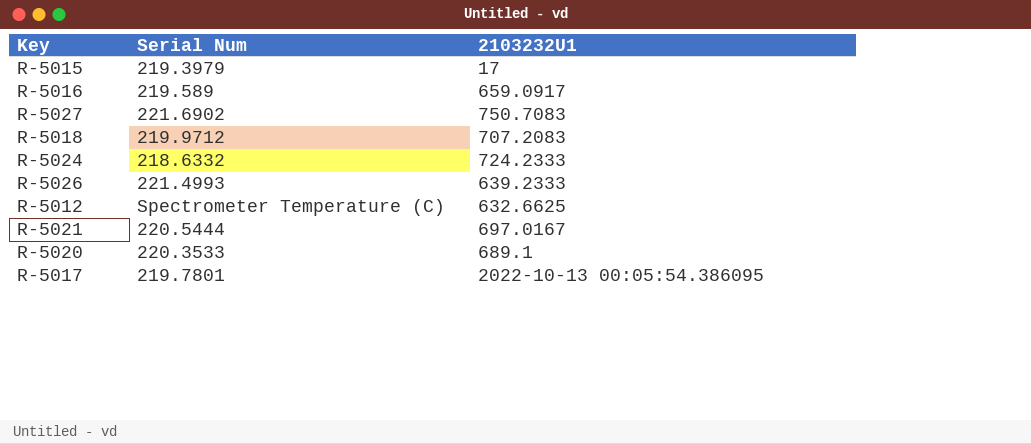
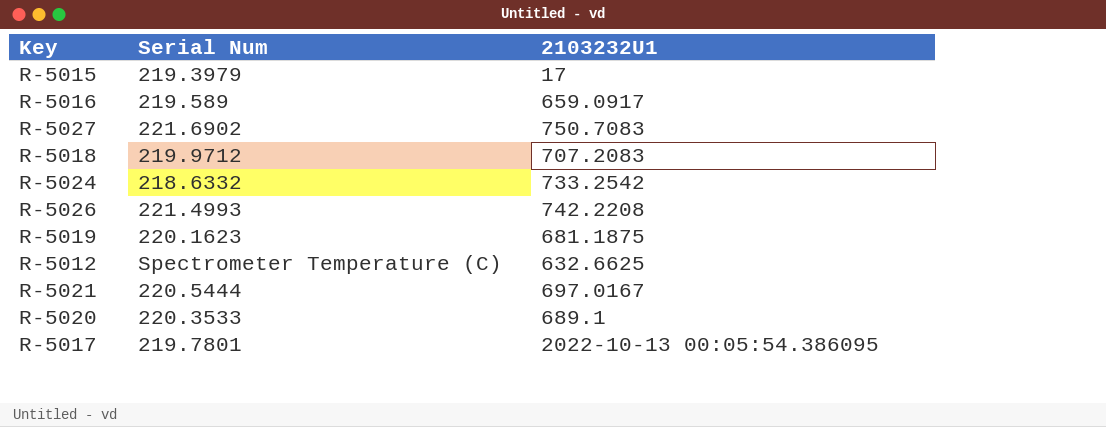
R-5024 | 2103232U1: 724.2333 -> 733.2542
R-5026 | 2103232U1: 639.2333 -> 742.2208
row R-5019: none -> 220.1623 | 681.1875

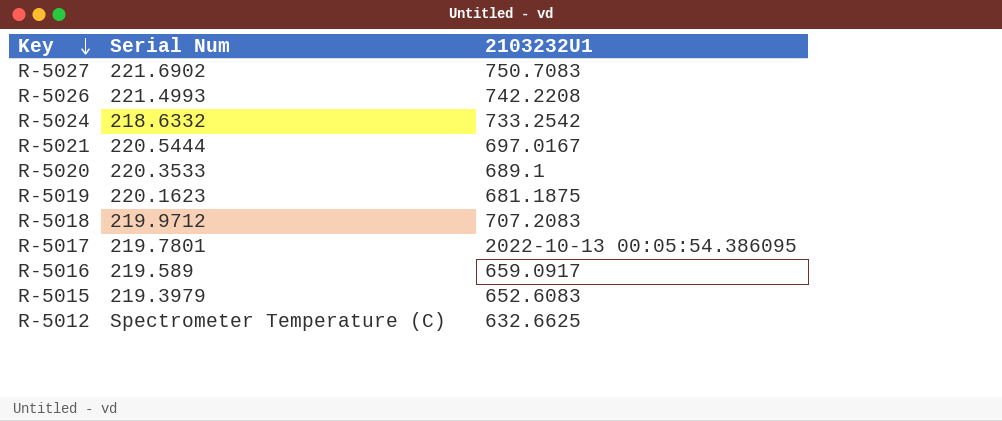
row order: none -> Key descending
R-5015 | 2103232U1: 17 -> 652.6083

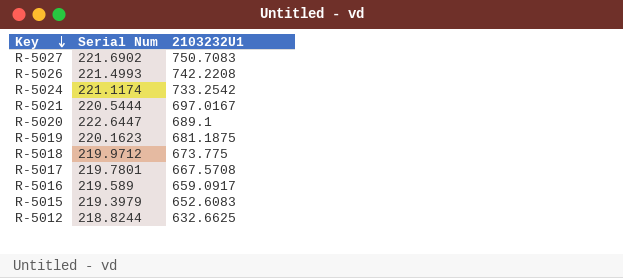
R-5024 | Serial Num: 218.6332 -> 221.1174
R-5020 | Serial Num: 220.3533 -> 222.6447
R-5018 | 2103232U1: 707.2083 -> 673.775
R-5017 | 2103232U1: 2022-10-13 00:05:54.386095 -> 667.5708
R-5012 | Serial Num: Spectrometer Temperature (C) -> 218.8244

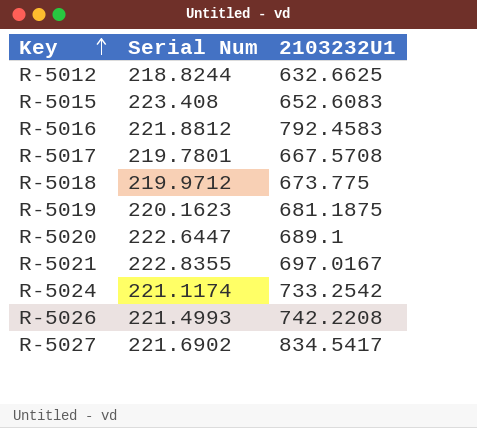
row order: Key descending -> Key ascending
R-5015 | Serial Num: 219.3979 -> 223.408
R-5016 | Serial Num: 219.589 -> 221.8812
R-5016 | 2103232U1: 659.0917 -> 792.4583
R-5021 | Serial Num: 220.5444 -> 222.8355
R-5027 | 2103232U1: 750.7083 -> 834.5417

